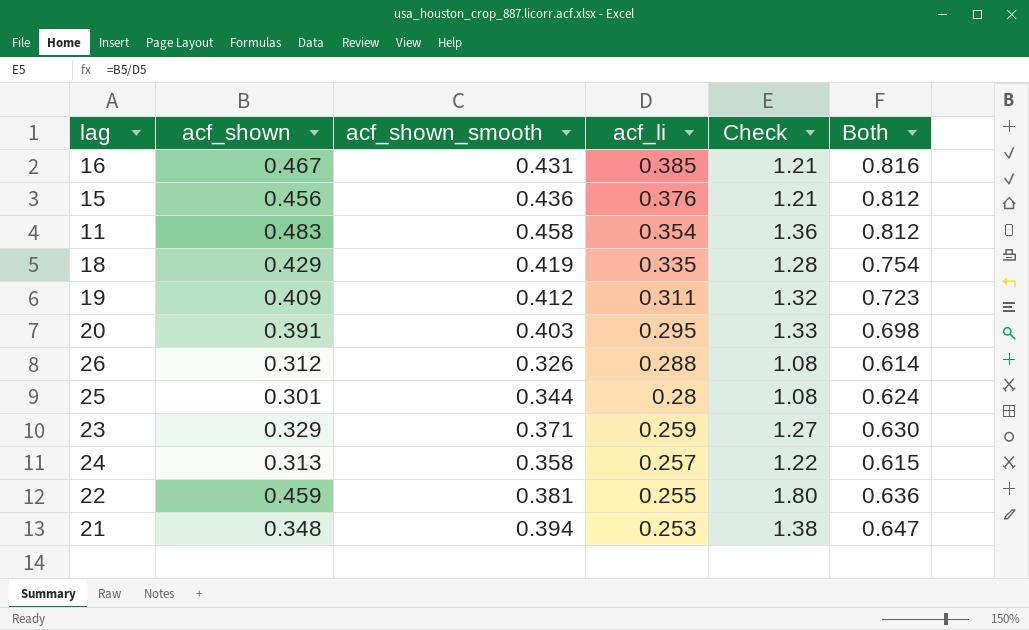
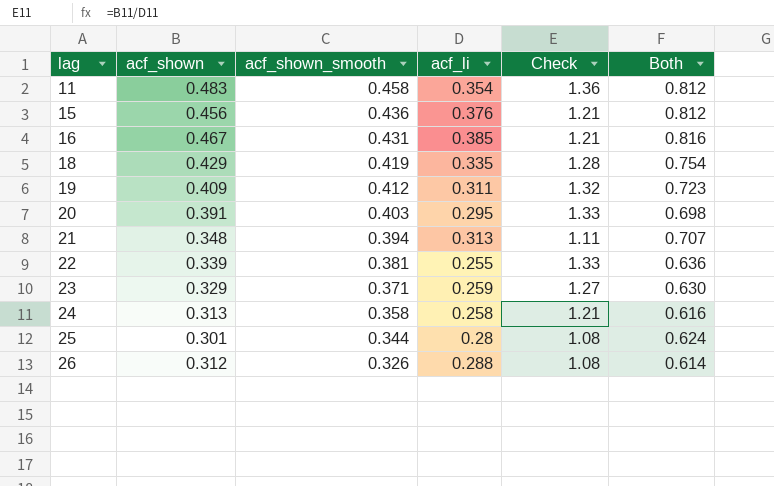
row order: acf_li descending -> lag ascending
21 | acf_li: 0.253 -> 0.313
21 | Check: 1.38 -> 1.11
21 | Both: 0.647 -> 0.707
22 | acf_shown: 0.459 -> 0.339
22 | Check: 1.80 -> 1.33
24 | acf_li: 0.257 -> 0.258
24 | Check: 1.22 -> 1.21
24 | Both: 0.615 -> 0.616

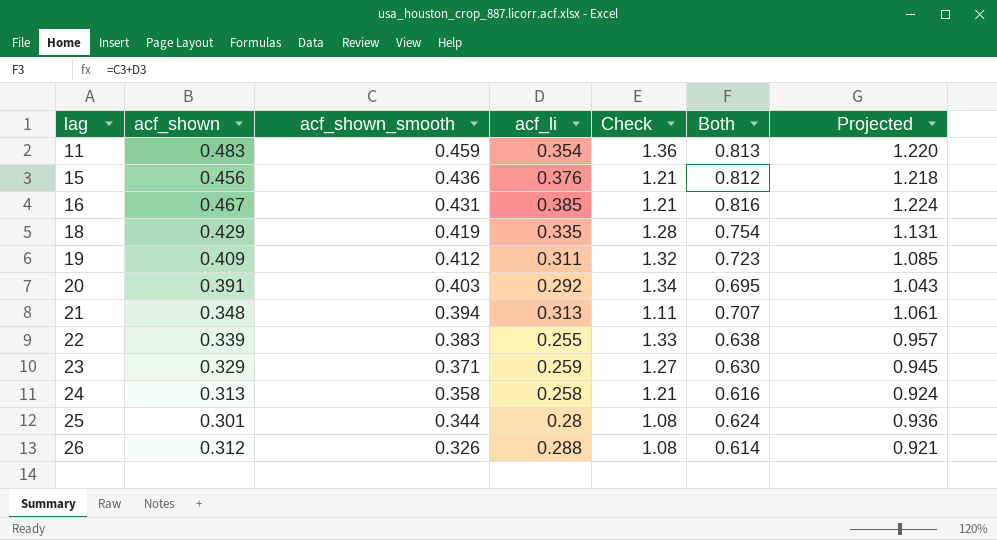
column Projected | formula: none -> [Both] * 1.5
11 | acf_shown_smooth: 0.458 -> 0.459
11 | Both: 0.812 -> 0.813
20 | acf_li: 0.295 -> 0.292
20 | Check: 1.33 -> 1.34
20 | Both: 0.698 -> 0.695
22 | acf_shown_smooth: 0.381 -> 0.383
22 | Both: 0.636 -> 0.638

